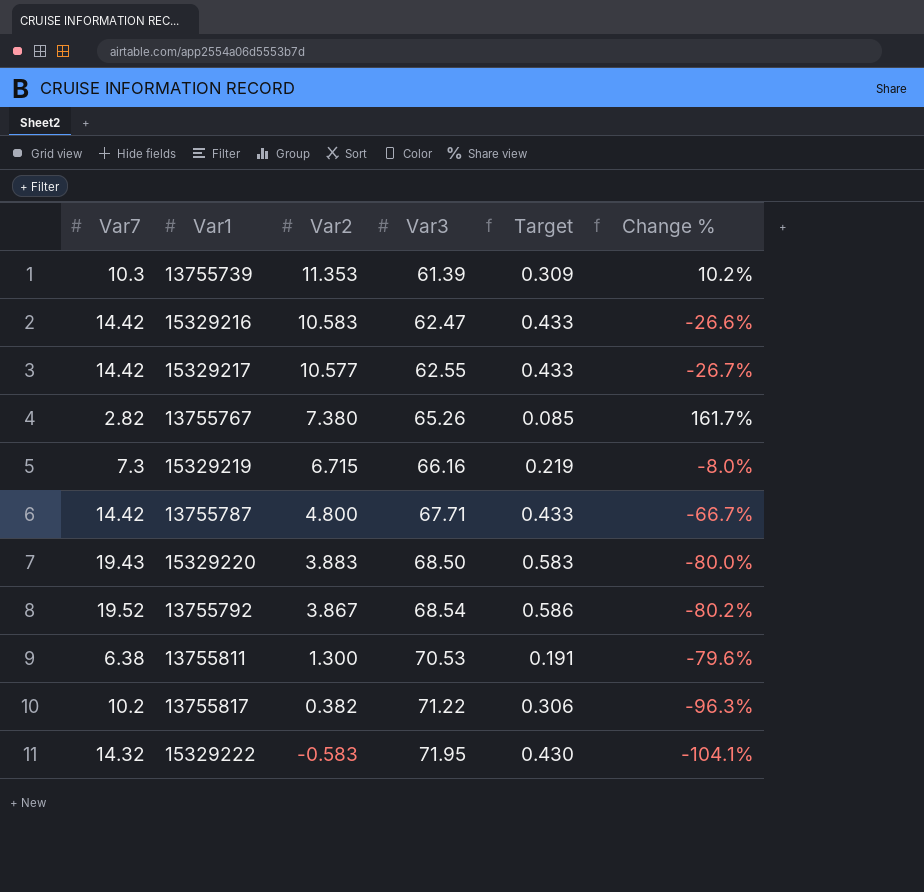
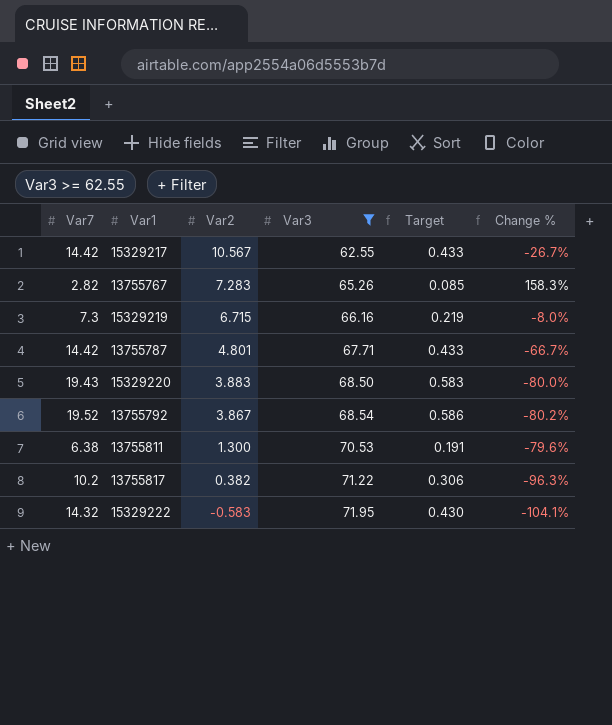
filter: none -> Var3 >= 62.55
15329217 | Var2: 10.577 -> 10.567
13755767 | Var2: 7.380 -> 7.283
13755767 | Change %: 161.7% -> 158.3%
13755787 | Var2: 4.800 -> 4.801

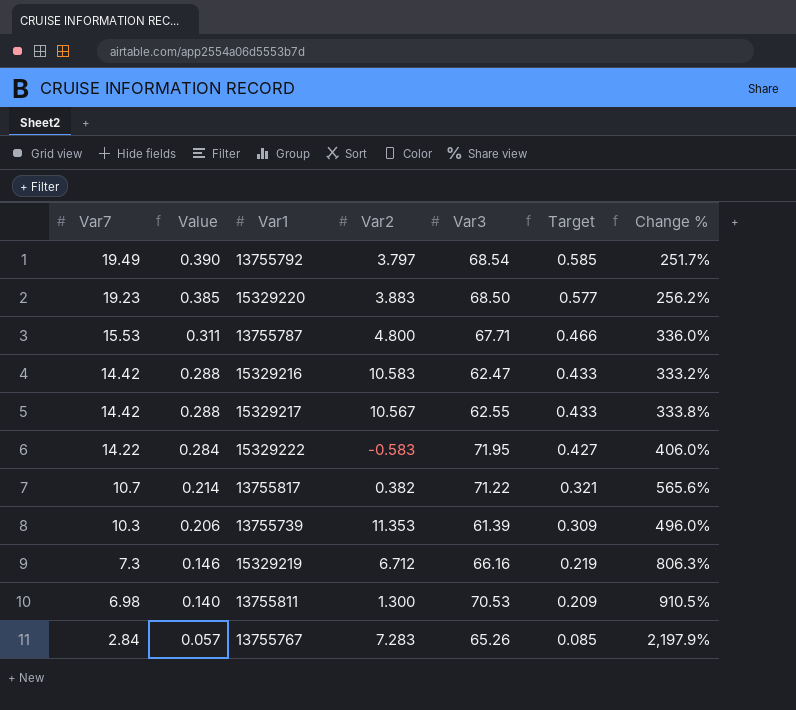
filter: Var3 >= 62.55 -> none
row order: Var2 descending -> Var7 descending
column Value | formula: none -> [Var7] * 0.02
column Change % | formula: ([Var2] - [Var7]) / [Var7] -> ([Var3] - [Var7]) / [Var7]
13755792 | Var7: 19.52 -> 19.49
13755792 | Var2: 3.867 -> 3.797
13755792 | Target: 0.586 -> 0.585
15329220 | Var7: 19.43 -> 19.23
15329220 | Target: 0.583 -> 0.577
13755787 | Var7: 14.42 -> 15.53
13755787 | Var2: 4.801 -> 4.800
13755787 | Target: 0.433 -> 0.466
15329222 | Var7: 14.32 -> 14.22
15329222 | Target: 0.430 -> 0.427
13755817 | Var7: 10.2 -> 10.7
13755817 | Target: 0.306 -> 0.321
15329219 | Var2: 6.715 -> 6.712
13755811 | Var7: 6.38 -> 6.98
13755811 | Target: 0.191 -> 0.209
13755767 | Var7: 2.82 -> 2.84

